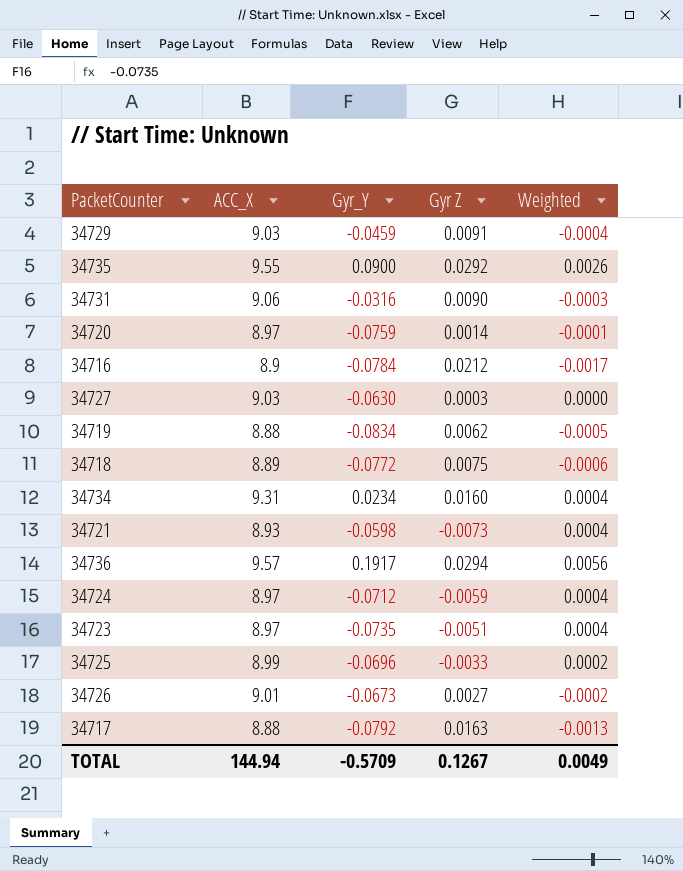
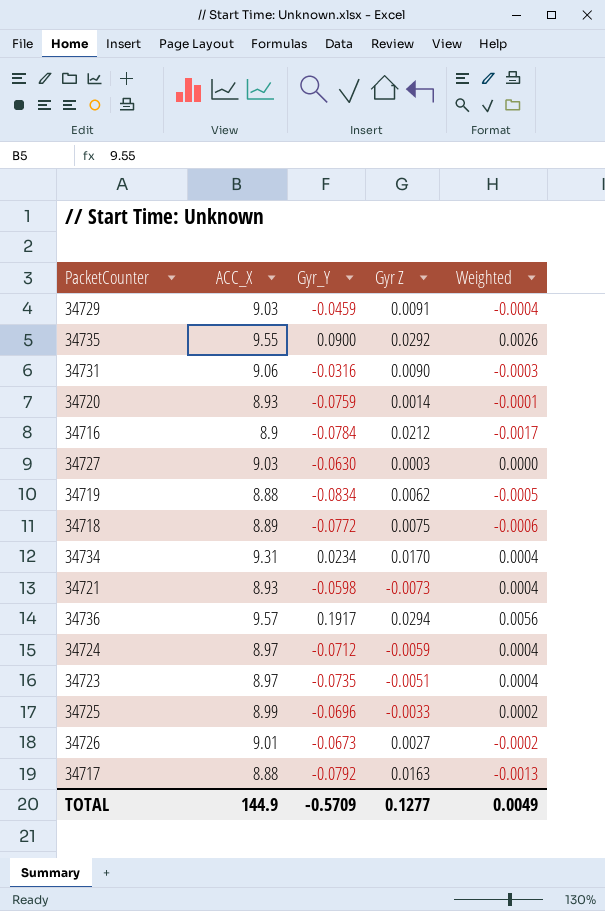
34720 | ACC_X: 8.97 -> 8.93
34734 | Gyr Z: 0.0160 -> 0.0170
TOTAL | ACC_X: 144.94 -> 144.9
TOTAL | Gyr Z: 0.1267 -> 0.1277

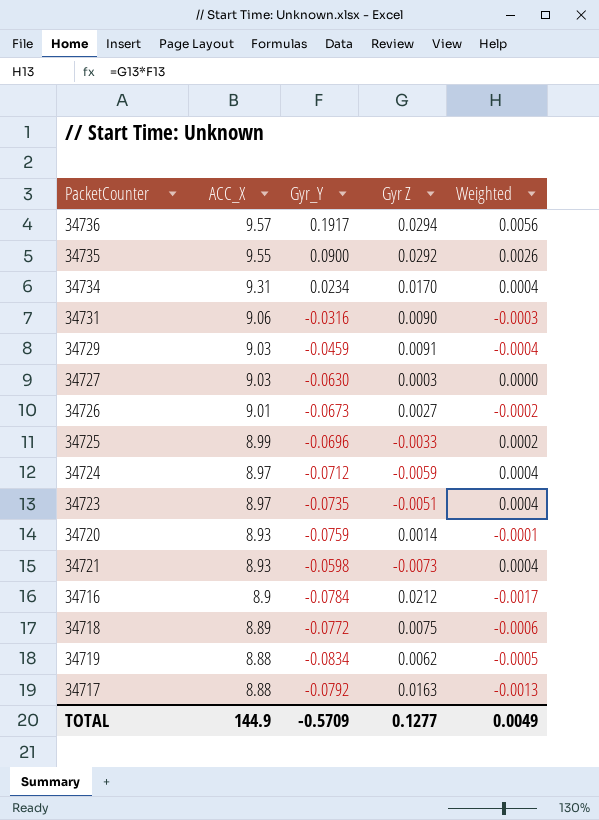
row order: none -> ACC_X descending

